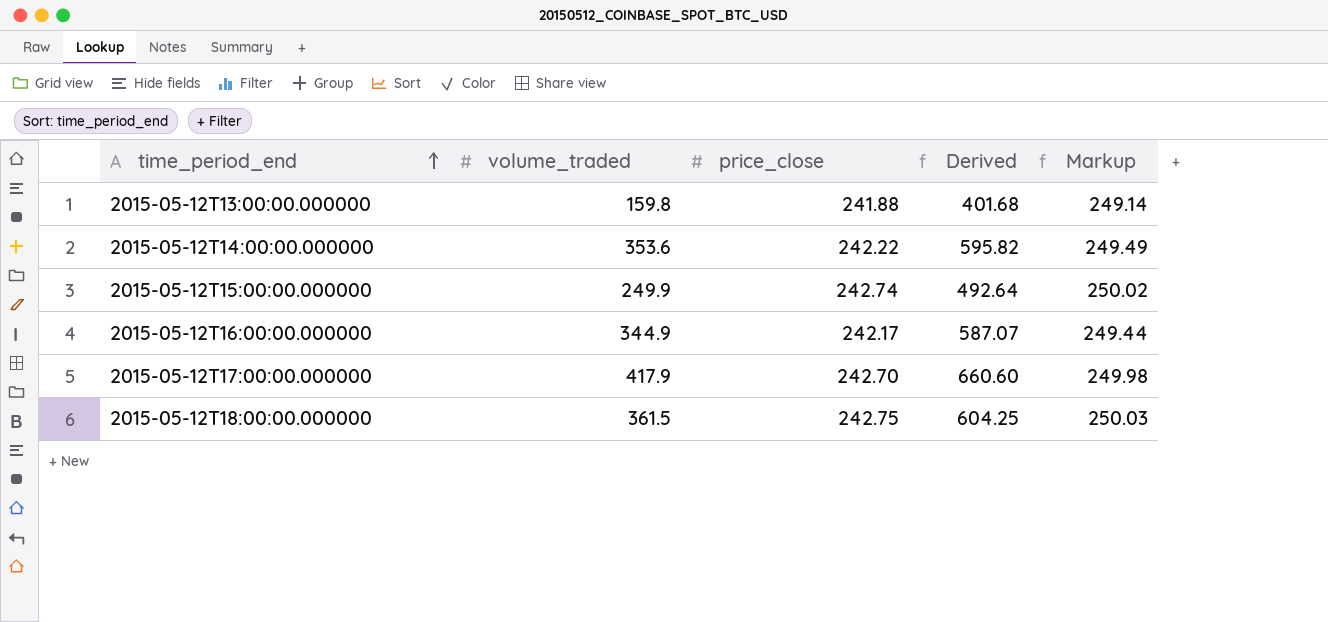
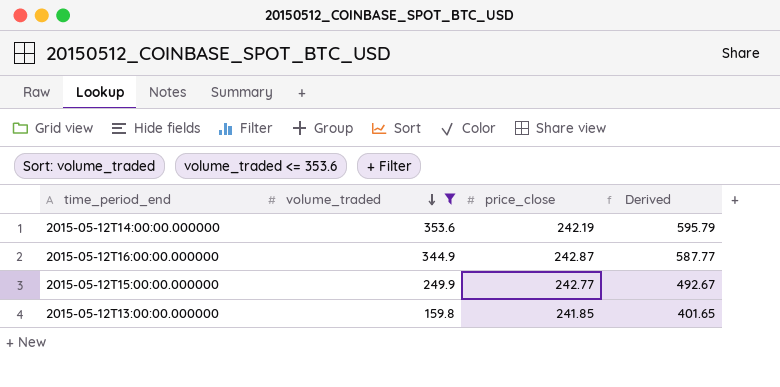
filter: none -> volume_traded <= 353.6
row order: time_period_end ascending -> volume_traded descending
column Markup | formula: [price_close] * 1.03 -> none
2015-05-12T14:00:00.000000 | price_close: 242.22 -> 242.19
2015-05-12T14:00:00.000000 | Derived: 595.82 -> 595.79
2015-05-12T16:00:00.000000 | price_close: 242.17 -> 242.87
2015-05-12T16:00:00.000000 | Derived: 587.07 -> 587.77
2015-05-12T15:00:00.000000 | price_close: 242.74 -> 242.77
2015-05-12T15:00:00.000000 | Derived: 492.64 -> 492.67
2015-05-12T13:00:00.000000 | price_close: 241.88 -> 241.85
2015-05-12T13:00:00.000000 | Derived: 401.68 -> 401.65

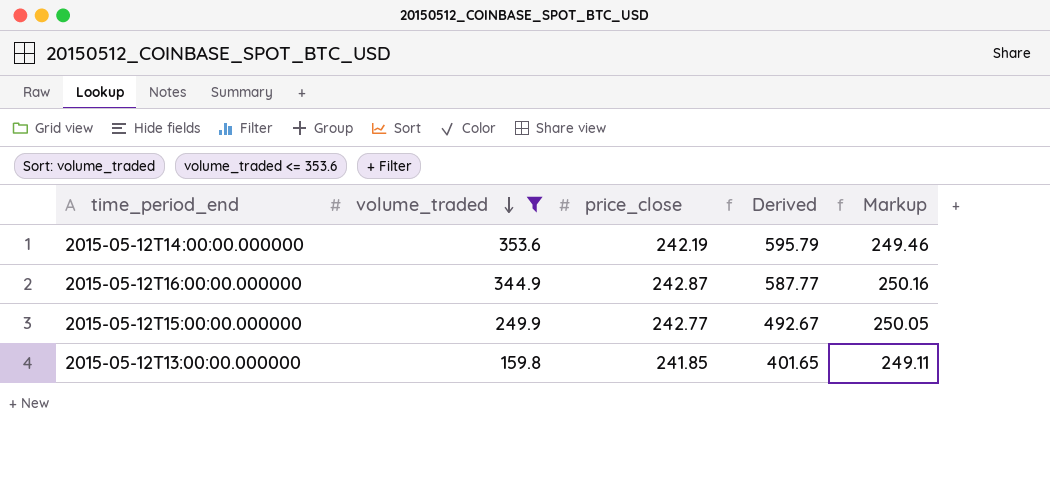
column Markup | formula: none -> [price_close] * 1.03

